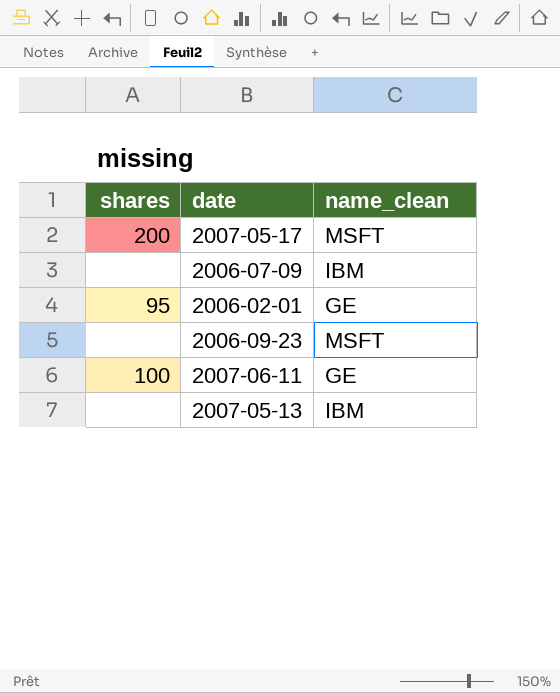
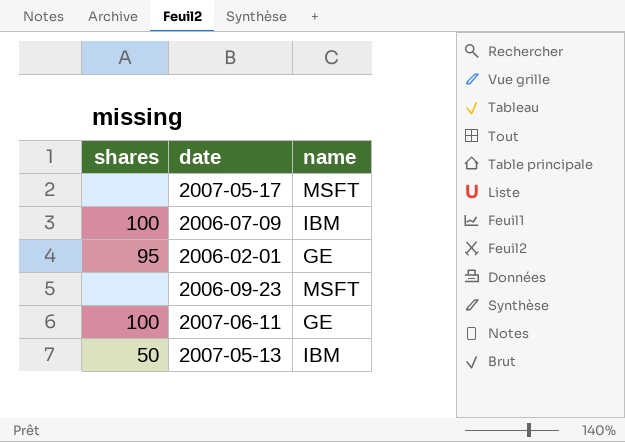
column name: name_clean -> name
2007-05-17 | shares: 200 -> none
2006-07-09 | shares: none -> 100
2007-05-13 | shares: none -> 50

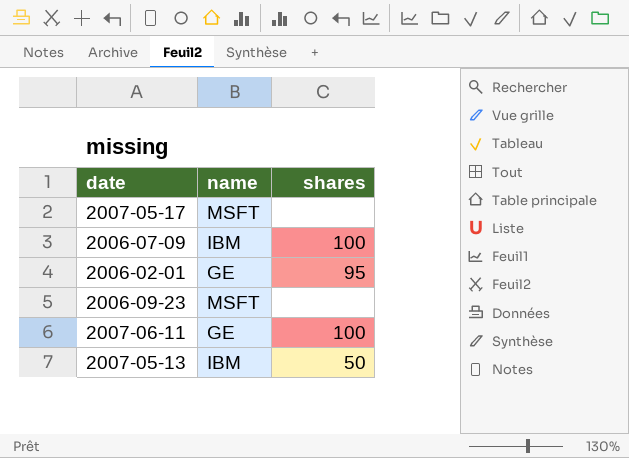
column shares | position: 1 -> 3

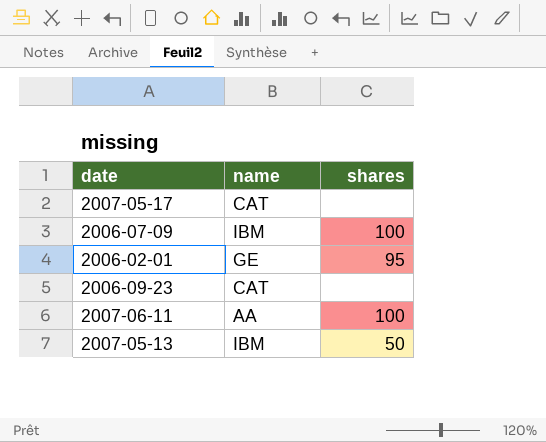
2007-05-17 | name: MSFT -> CAT
2006-09-23 | name: MSFT -> CAT
2007-06-11 | name: GE -> AA

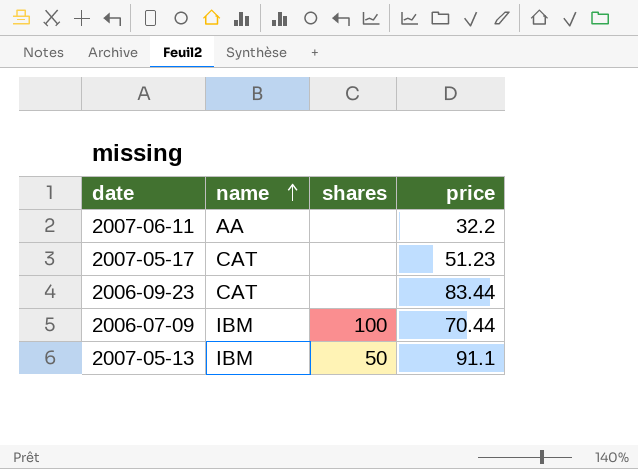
row order: none -> name ascending
column price | position: none -> 4
row 2006-02-01: GE | 95 -> none
2007-06-11 | shares: 100 -> none

